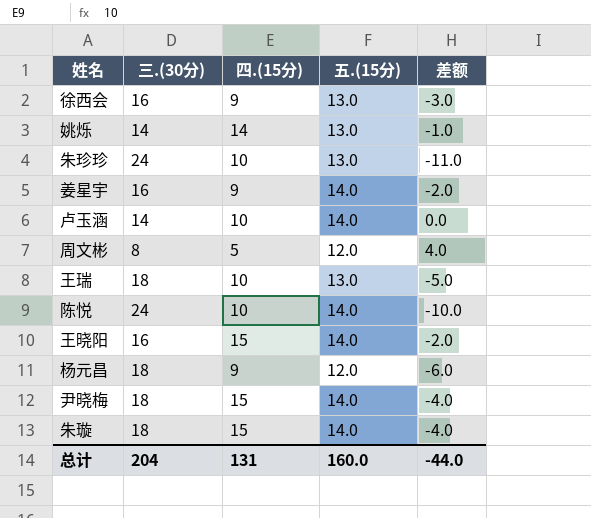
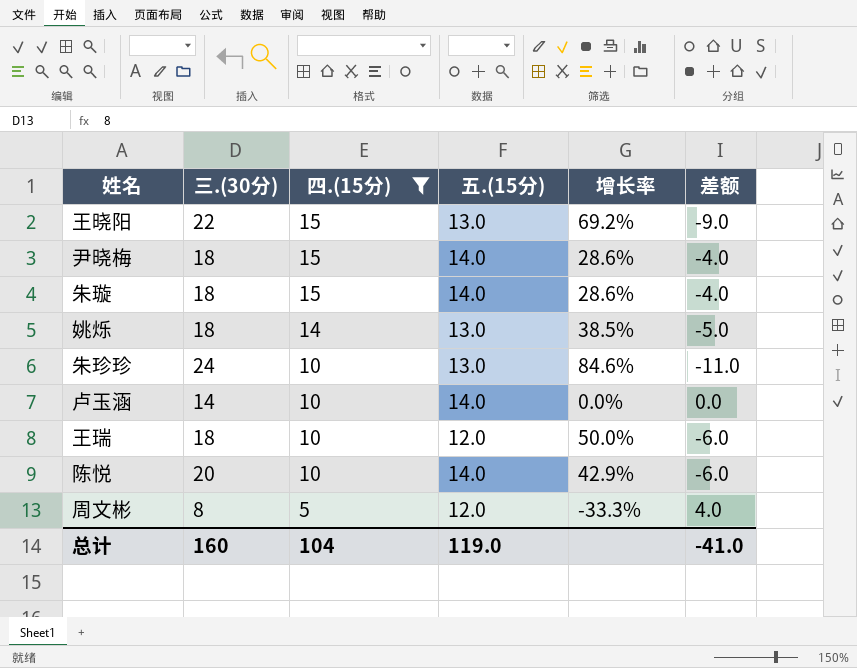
filter: none -> 四.(15分) != 9
row order: none -> 四.(15分) descending
column 增长率 | formula: none -> ([三.(30分)] - [五.(15分)]) / [五.(15分)]
王晓阳 | 三.(30分): 16 -> 22
王晓阳 | 五.(15分): 14.0 -> 13.0
王晓阳 | 差额: -2.0 -> -9.0
姚烁 | 三.(30分): 14 -> 18
姚烁 | 差额: -1.0 -> -5.0
王瑞 | 五.(15分): 13.0 -> 12.0
王瑞 | 差额: -5.0 -> -6.0
陈悦 | 三.(30分): 24 -> 20
陈悦 | 差额: -10.0 -> -6.0
总计 | 三.(30分): 204 -> 160
总计 | 四.(15分): 131 -> 104
总计 | 五.(15分): 160.0 -> 119.0
总计 | 差额: -44.0 -> -41.0

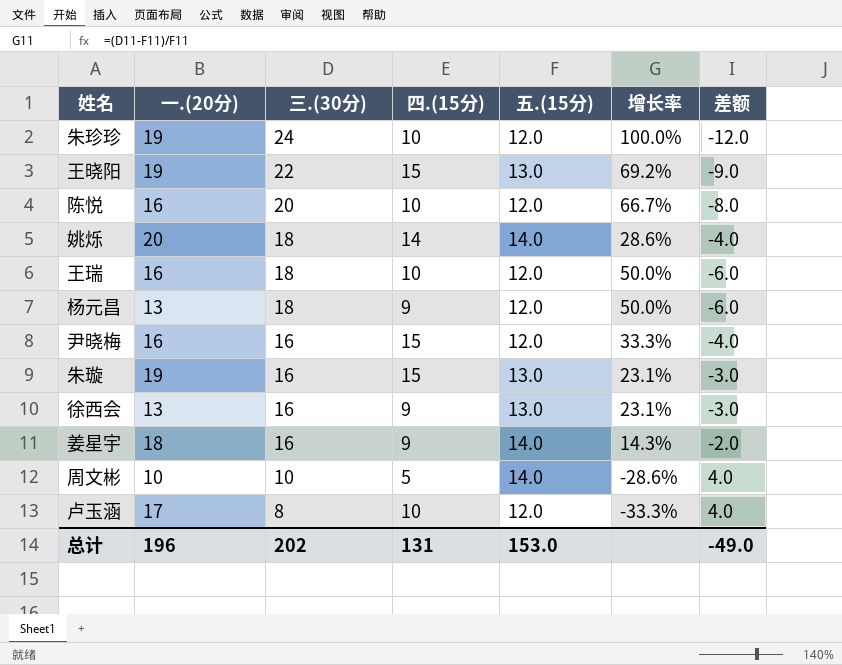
filter: 四.(15分) != 9 -> none
row order: 四.(15分) descending -> 三.(30分) descending
column 一.(20分) | position: none -> 2
朱珍珍 | 五.(15分): 13.0 -> 12.0
朱珍珍 | 增长率: 84.6% -> 100.0%
朱珍珍 | 差额: -11.0 -> -12.0
陈悦 | 五.(15分): 14.0 -> 12.0
陈悦 | 增长率: 42.9% -> 66.7%
陈悦 | 差额: -6.0 -> -8.0
姚烁 | 五.(15分): 13.0 -> 14.0
姚烁 | 增长率: 38.5% -> 28.6%
姚烁 | 差额: -5.0 -> -4.0
尹晓梅 | 三.(30分): 18 -> 16
尹晓梅 | 五.(15分): 14.0 -> 12.0
尹晓梅 | 增长率: 28.6% -> 33.3%
朱璇 | 三.(30分): 18 -> 16
朱璇 | 五.(15分): 14.0 -> 13.0
朱璇 | 增长率: 28.6% -> 23.1%
朱璇 | 差额: -4.0 -> -3.0
周文彬 | 三.(30分): 8 -> 10
周文彬 | 五.(15分): 12.0 -> 14.0
周文彬 | 增长率: -33.3% -> -28.6%
卢玉涵 | 三.(30分): 14 -> 8
卢玉涵 | 五.(15分): 14.0 -> 12.0
卢玉涵 | 增长率: 0.0% -> -33.3%
卢玉涵 | 差额: 0.0 -> 4.0
总计 | 三.(30分): 160 -> 202
总计 | 四.(15分): 104 -> 131
总计 | 五.(15分): 119.0 -> 153.0
总计 | 差额: -41.0 -> -49.0

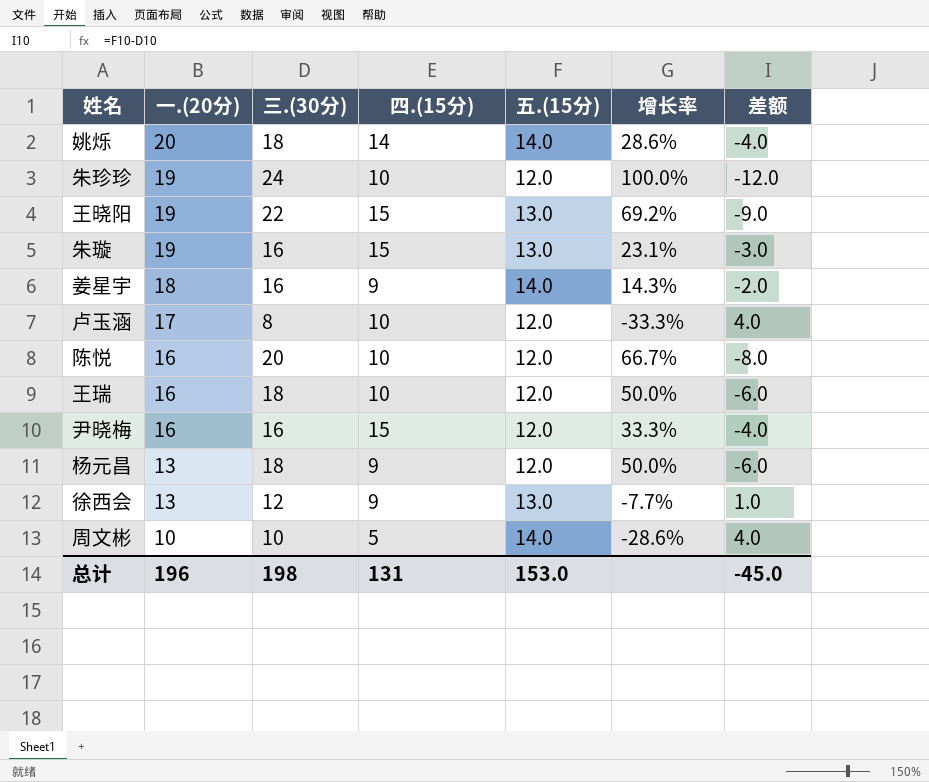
row order: 三.(30分) descending -> 一.(20分) descending
徐西会 | 三.(30分): 16 -> 12
徐西会 | 增长率: 23.1% -> -7.7%
徐西会 | 差额: -3.0 -> 1.0
总计 | 三.(30分): 202 -> 198
总计 | 差额: -49.0 -> -45.0

